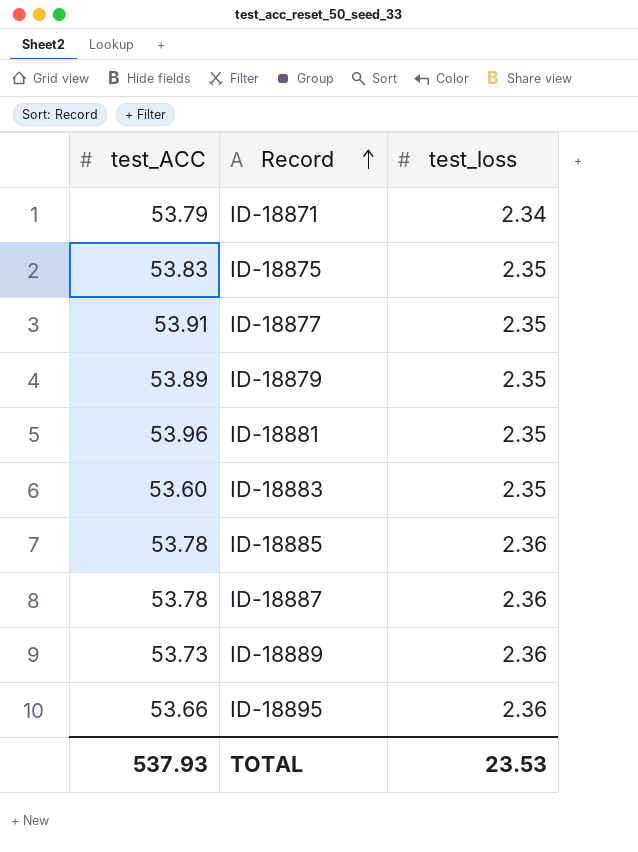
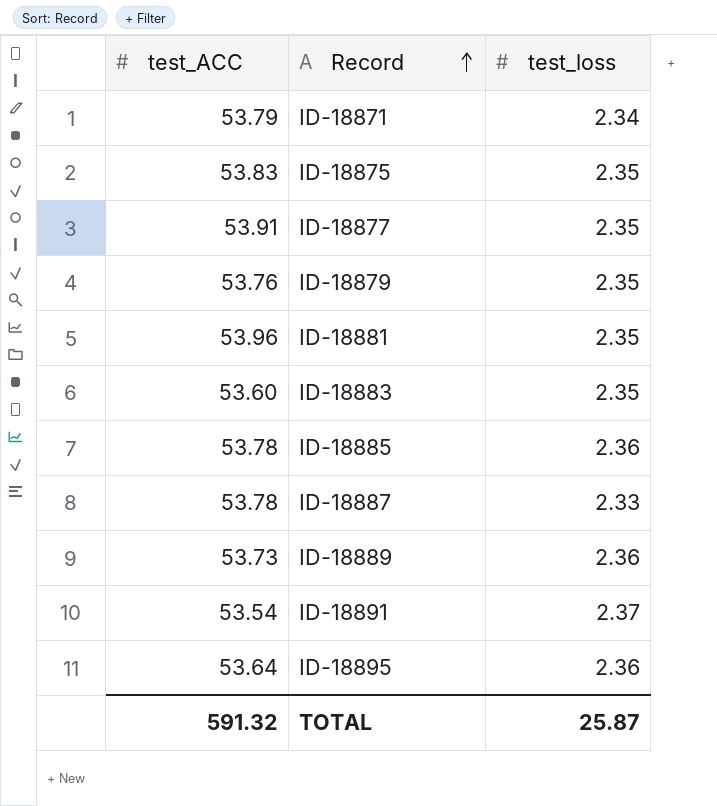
ID-18879 | test_ACC: 53.89 -> 53.76
ID-18887 | test_loss: 2.36 -> 2.33
row ID-18891: none -> 53.54 | 2.37
ID-18895 | test_ACC: 53.66 -> 53.64
TOTAL | test_ACC: 537.93 -> 591.32
TOTAL | test_loss: 23.53 -> 25.87

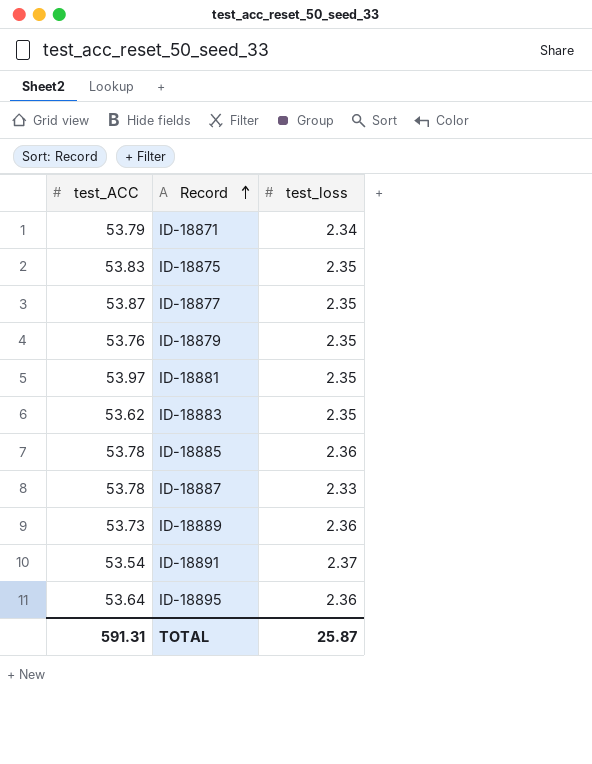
ID-18877 | test_ACC: 53.91 -> 53.87
ID-18881 | test_ACC: 53.96 -> 53.97
ID-18883 | test_ACC: 53.60 -> 53.62
TOTAL | test_ACC: 591.32 -> 591.31

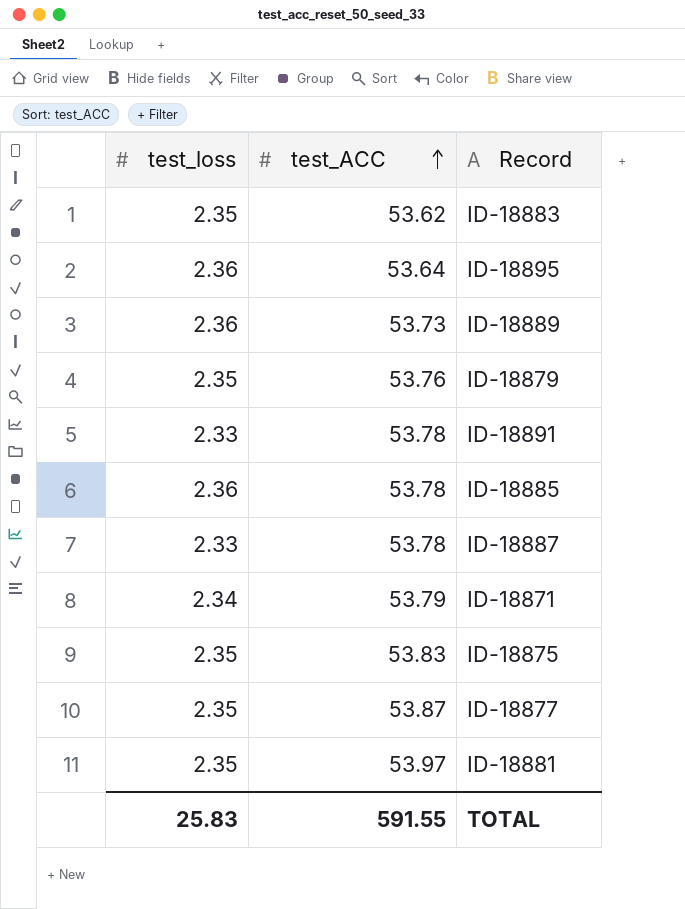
row order: Record ascending -> test_ACC ascending
column test_loss | position: 3 -> 1
ID-18891 | test_loss: 2.37 -> 2.33
ID-18891 | test_ACC: 53.54 -> 53.78
TOTAL | test_loss: 25.87 -> 25.83
TOTAL | test_ACC: 591.31 -> 591.55

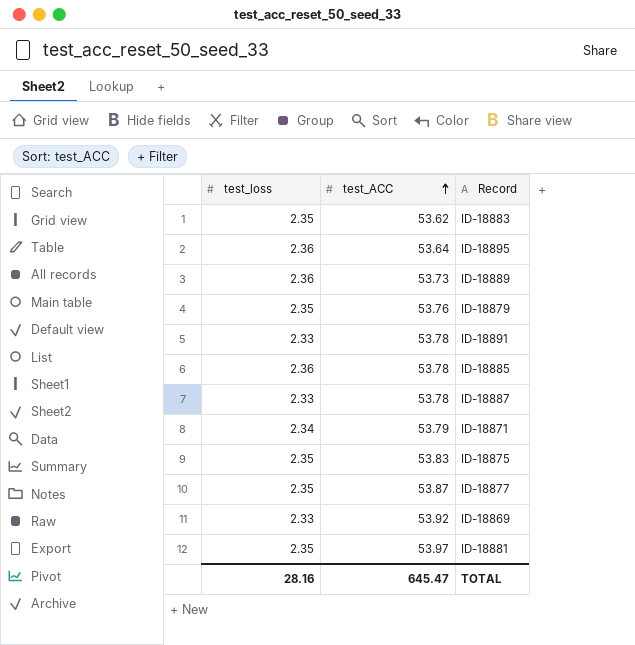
row ID-18869: none -> 2.33 | 53.92
TOTAL | test_loss: 25.83 -> 28.16
TOTAL | test_ACC: 591.55 -> 645.47

